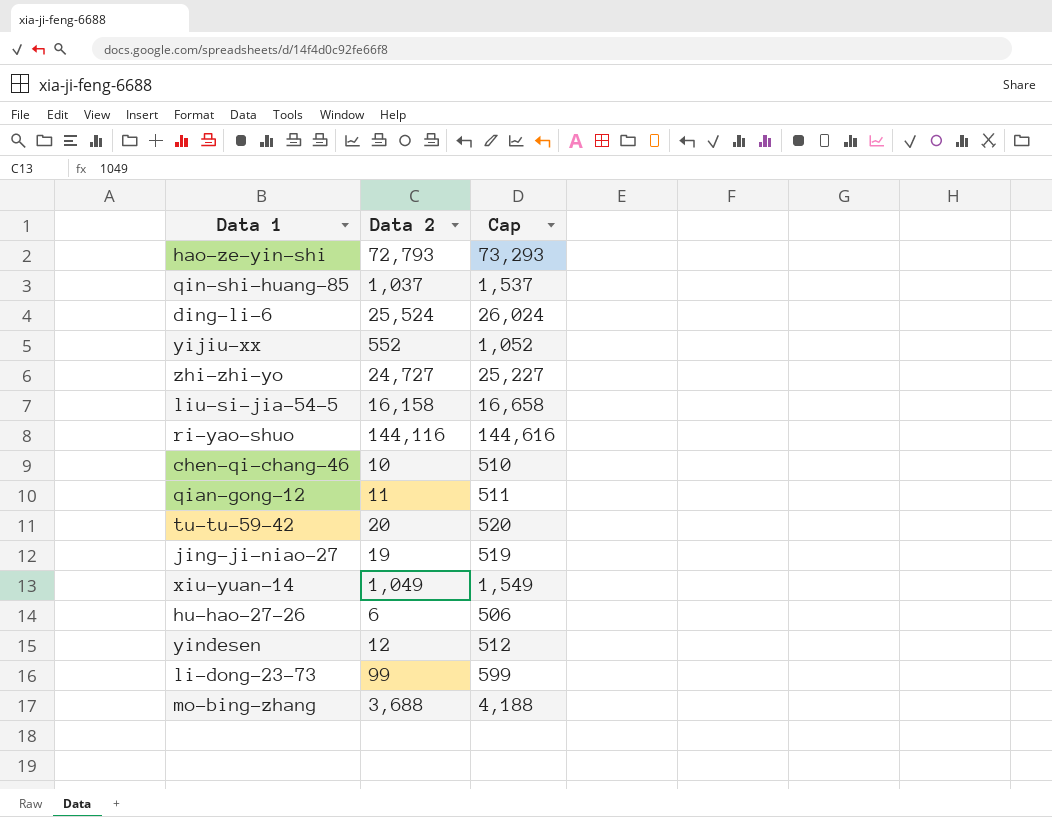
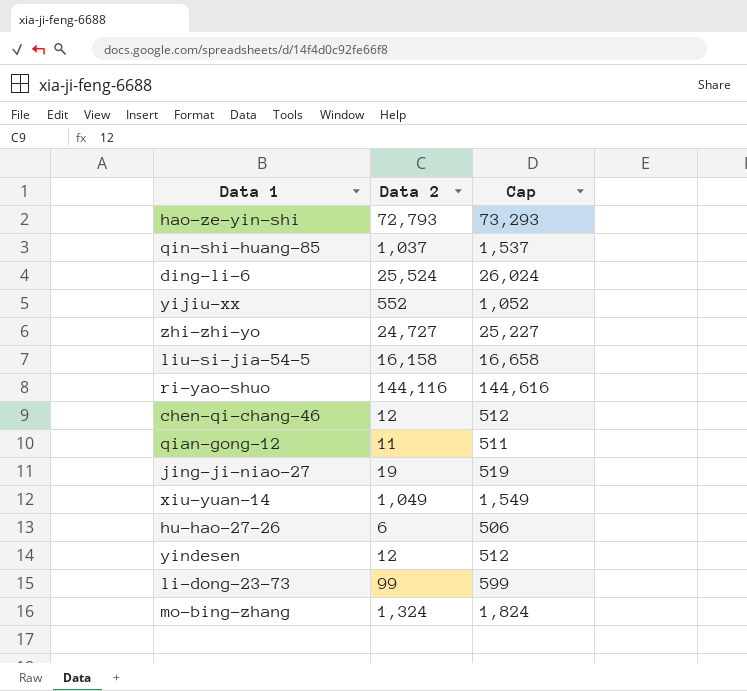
row tu-tu-59-42: 20 | 520 -> none
chen-qi-chang-46 | Data 2: 10 -> 12
chen-qi-chang-46 | Cap: 510 -> 512
mo-bing-zhang | Data 2: 3,688 -> 1,324
mo-bing-zhang | Cap: 4,188 -> 1,824

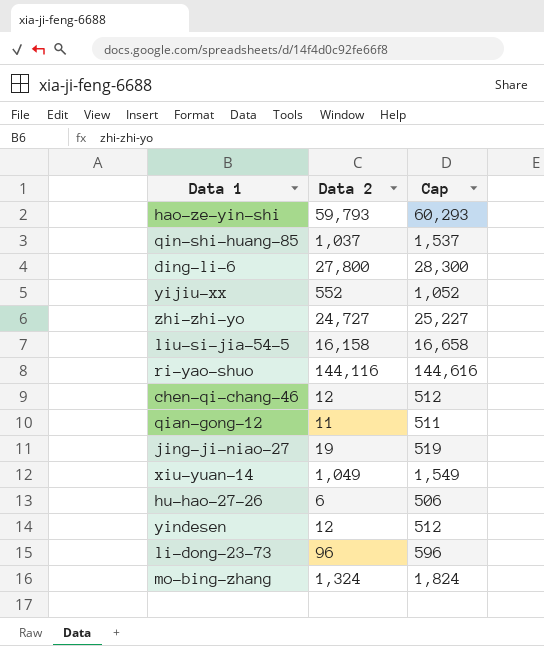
hao-ze-yin-shi | Data 2: 72,793 -> 59,793
hao-ze-yin-shi | Cap: 73,293 -> 60,293
ding-li-6 | Data 2: 25,524 -> 27,800
ding-li-6 | Cap: 26,024 -> 28,300
li-dong-23-73 | Data 2: 99 -> 96
li-dong-23-73 | Cap: 599 -> 596

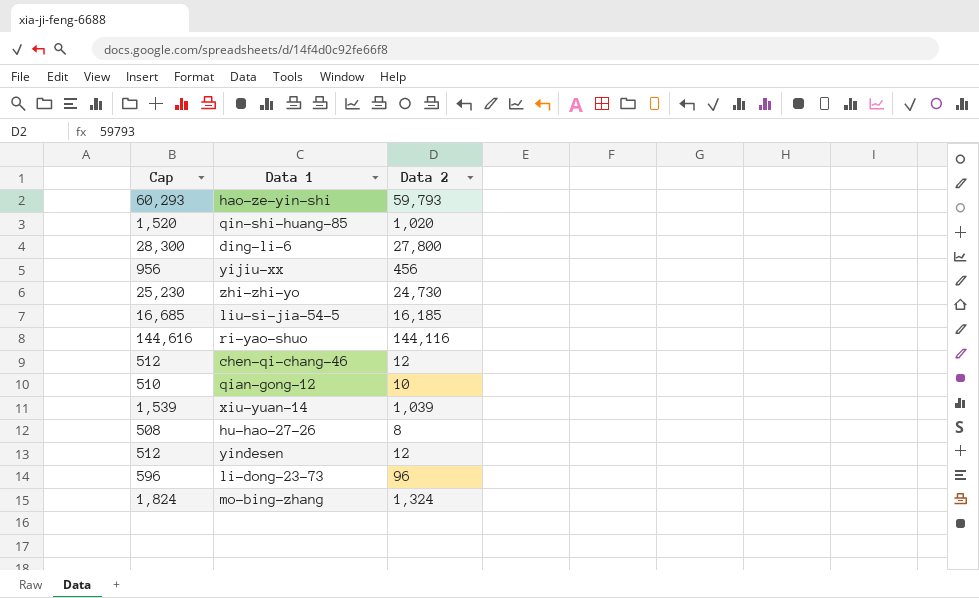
column Cap | position: 3 -> 1
row jing-ji-niao-27: 19 | 519 -> none
qin-shi-huang-85 | Cap: 1,537 -> 1,520
qin-shi-huang-85 | Data 2: 1,037 -> 1,020
yijiu-xx | Cap: 1,052 -> 956
yijiu-xx | Data 2: 552 -> 456
zhi-zhi-yo | Cap: 25,227 -> 25,230
zhi-zhi-yo | Data 2: 24,727 -> 24,730
liu-si-jia-54-5 | Cap: 16,658 -> 16,685
liu-si-jia-54-5 | Data 2: 16,158 -> 16,185
qian-gong-12 | Cap: 511 -> 510
qian-gong-12 | Data 2: 11 -> 10
xiu-yuan-14 | Cap: 1,549 -> 1,539
xiu-yuan-14 | Data 2: 1,049 -> 1,039
hu-hao-27-26 | Cap: 506 -> 508
hu-hao-27-26 | Data 2: 6 -> 8

